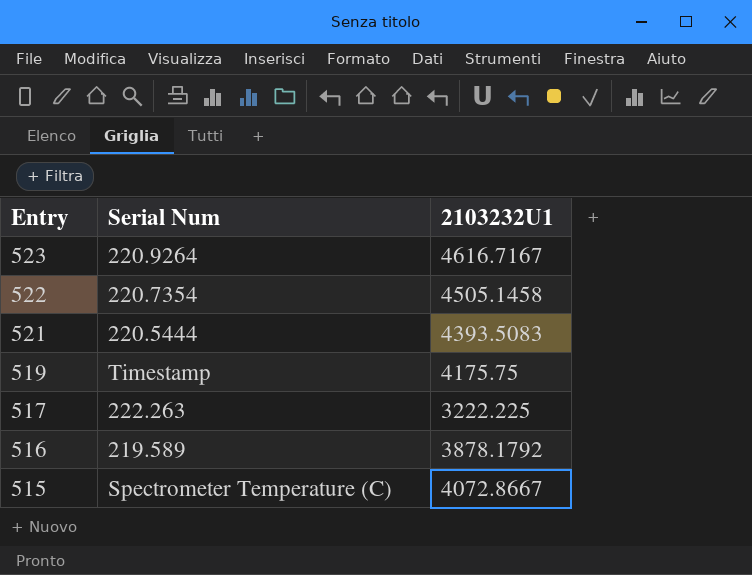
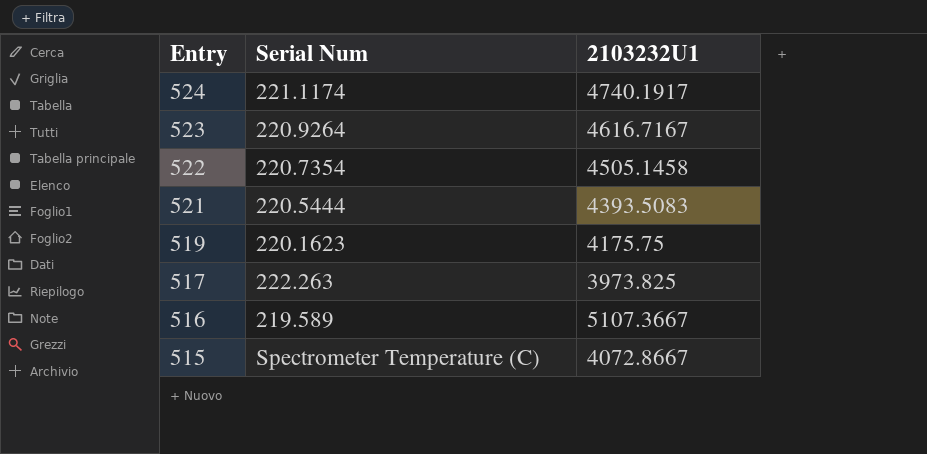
row 524: none -> 221.1174 | 4740.1917
519 | Serial Num: Timestamp -> 220.1623
517 | 2103232U1: 3222.225 -> 3973.825
516 | 2103232U1: 3878.1792 -> 5107.3667

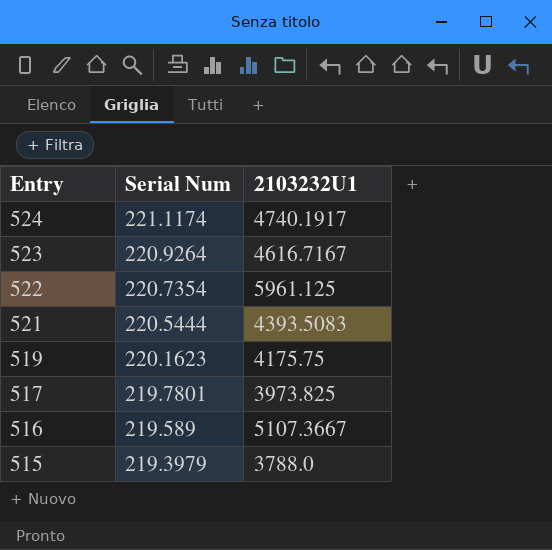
522 | 2103232U1: 4505.1458 -> 5961.125
517 | Serial Num: 222.263 -> 219.7801
515 | Serial Num: Spectrometer Temperature (C) -> 219.3979
515 | 2103232U1: 4072.8667 -> 3788.0

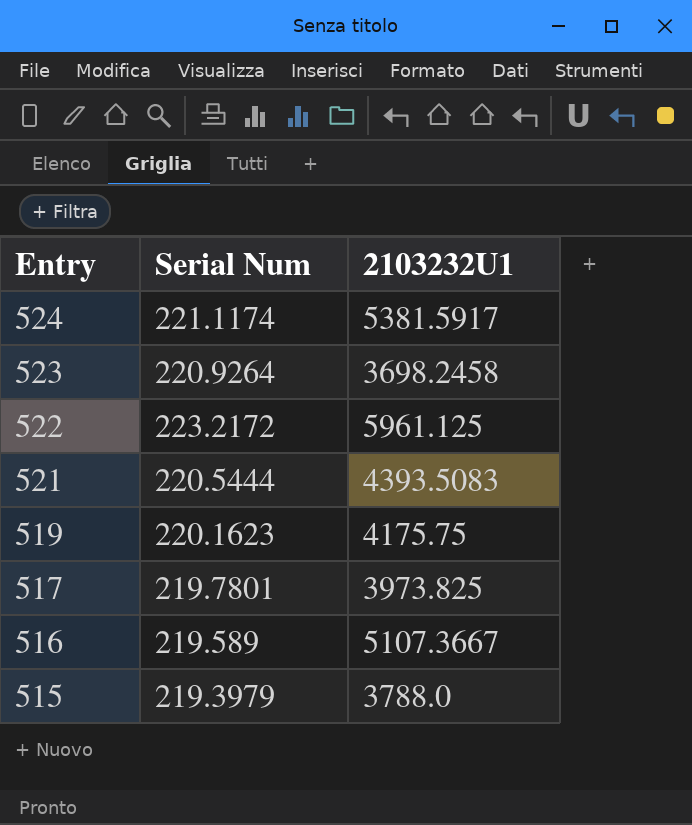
524 | 2103232U1: 4740.1917 -> 5381.5917
523 | 2103232U1: 4616.7167 -> 3698.2458
522 | Serial Num: 220.7354 -> 223.2172

